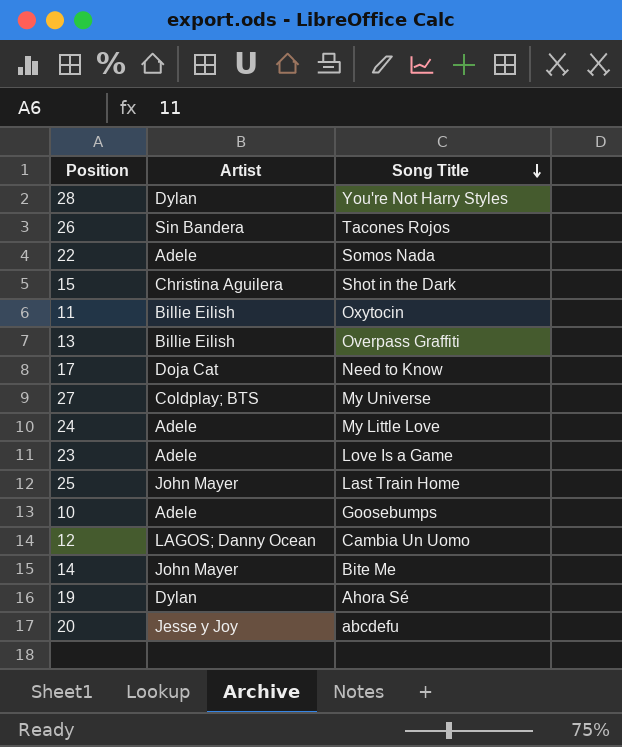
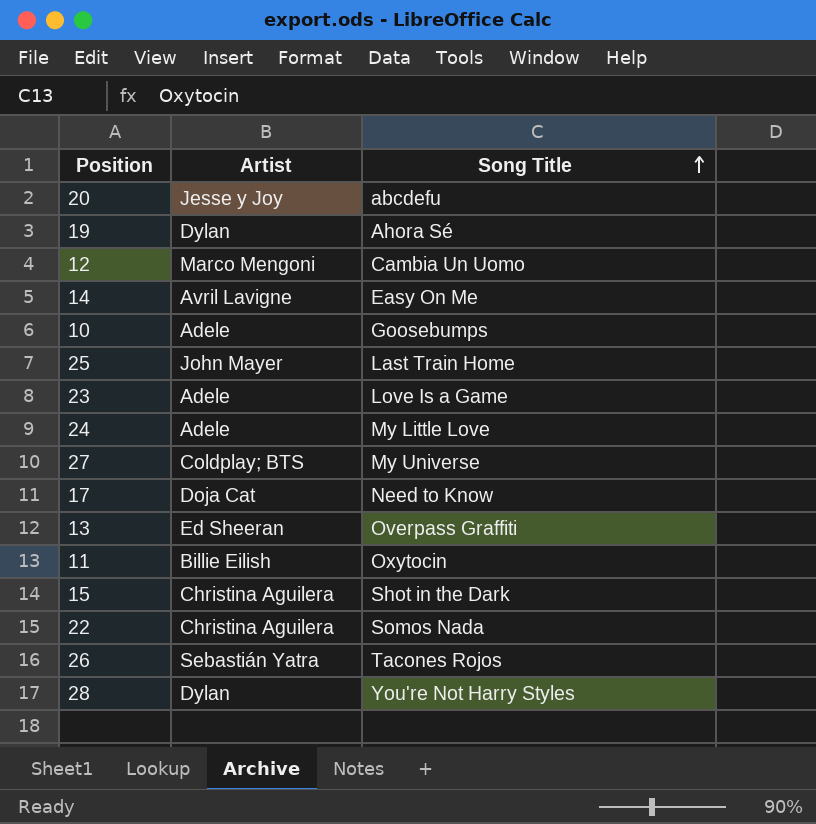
row order: Song Title descending -> Song Title ascending
12 | Artist: LAGOS; Danny Ocean -> Marco Mengoni
14 | Artist: John Mayer -> Avril Lavigne
14 | Song Title: Bite Me -> Easy On Me
13 | Artist: Billie Eilish -> Ed Sheeran
22 | Artist: Adele -> Christina Aguilera
26 | Artist: Sin Bandera -> Sebastián Yatra

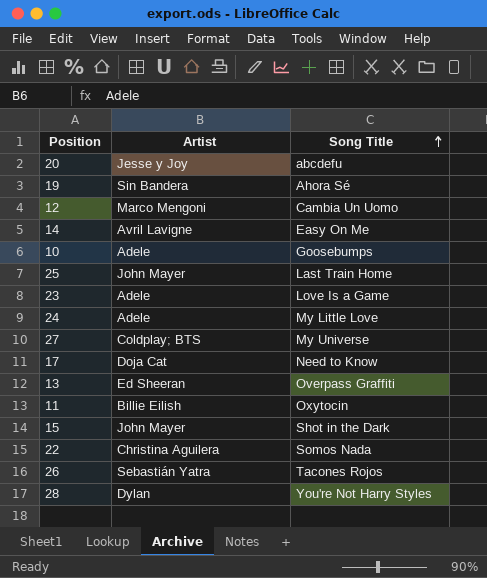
19 | Artist: Dylan -> Sin Bandera
15 | Artist: Christina Aguilera -> John Mayer

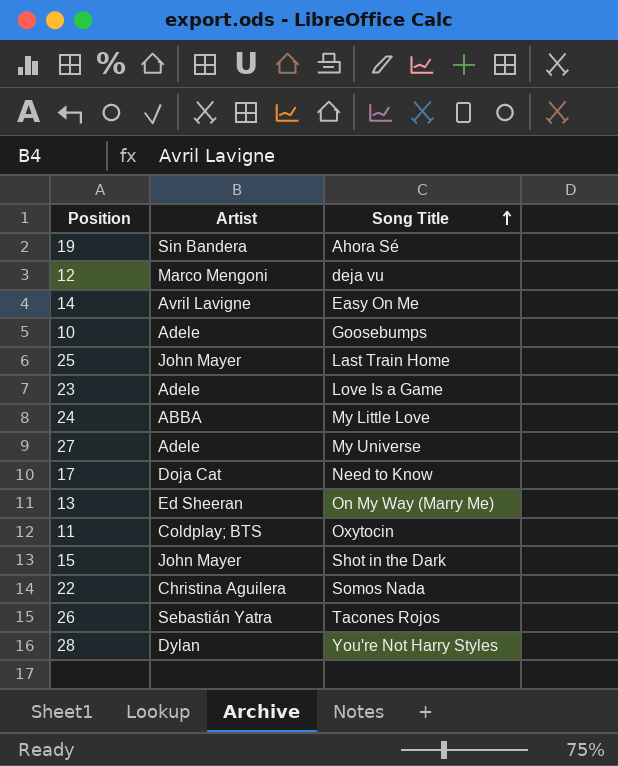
row 20: Jesse y Joy | abcdefu -> none
12 | Song Title: Cambia Un Uomo -> deja vu
24 | Artist: Adele -> ABBA
27 | Artist: Coldplay; BTS -> Adele
13 | Song Title: Overpass Graffiti -> On My Way (Marry Me)
11 | Artist: Billie Eilish -> Coldplay; BTS

